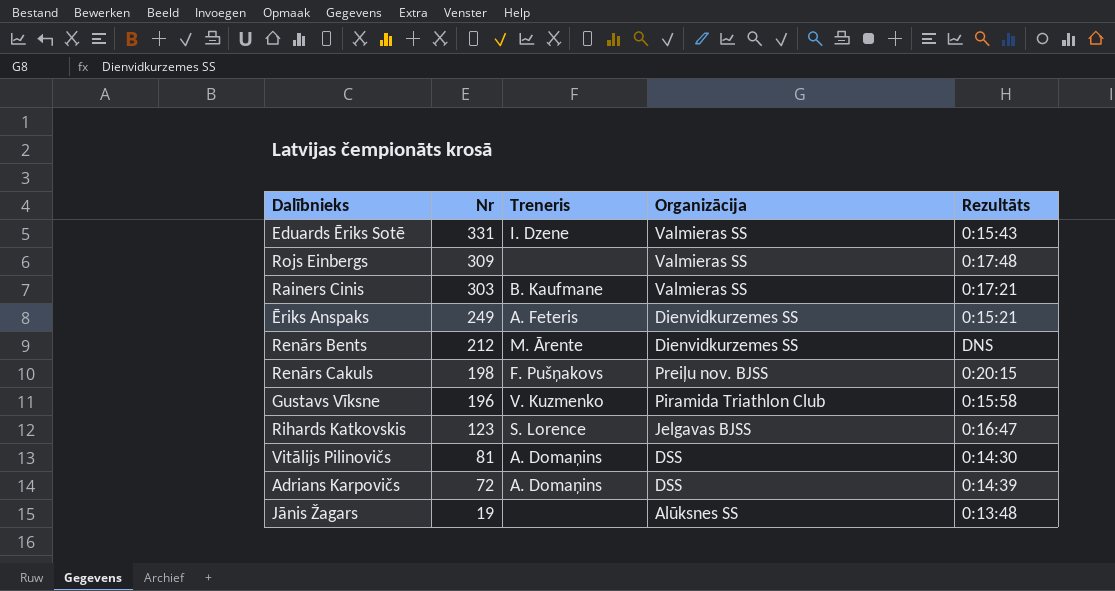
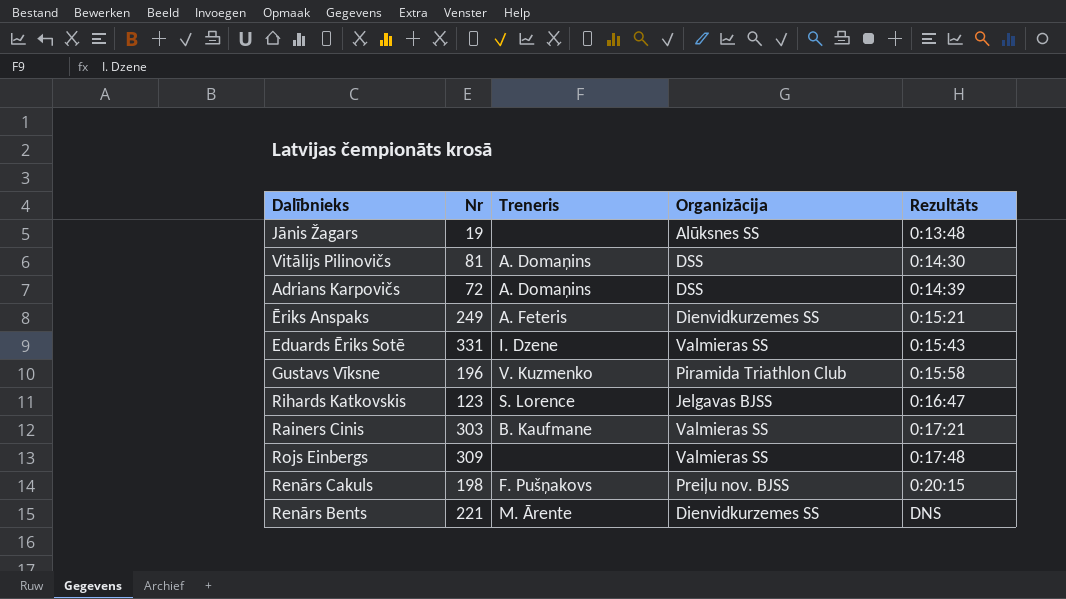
row order: Nr descending -> Rezultāts ascending
Renārs Bents | Nr: 212 -> 221

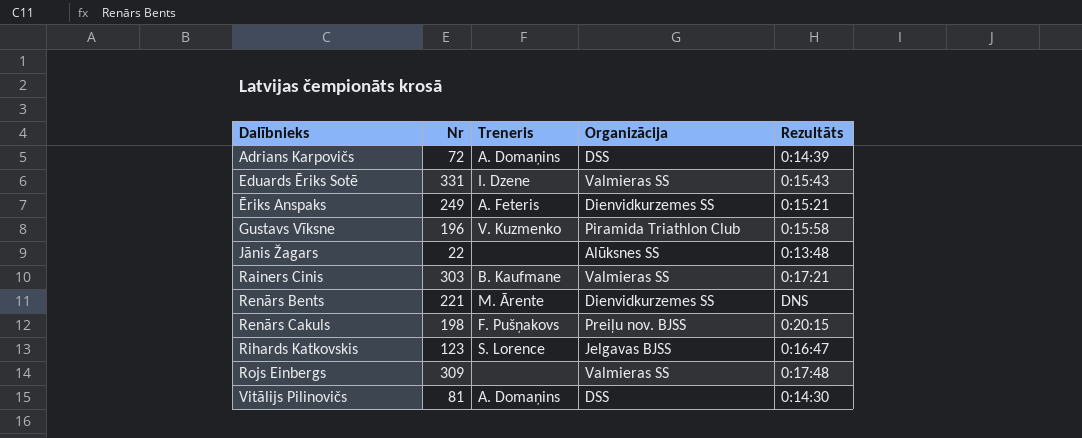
row order: Rezultāts ascending -> Dalībnieks ascending
Jānis Žagars | Nr: 19 -> 22

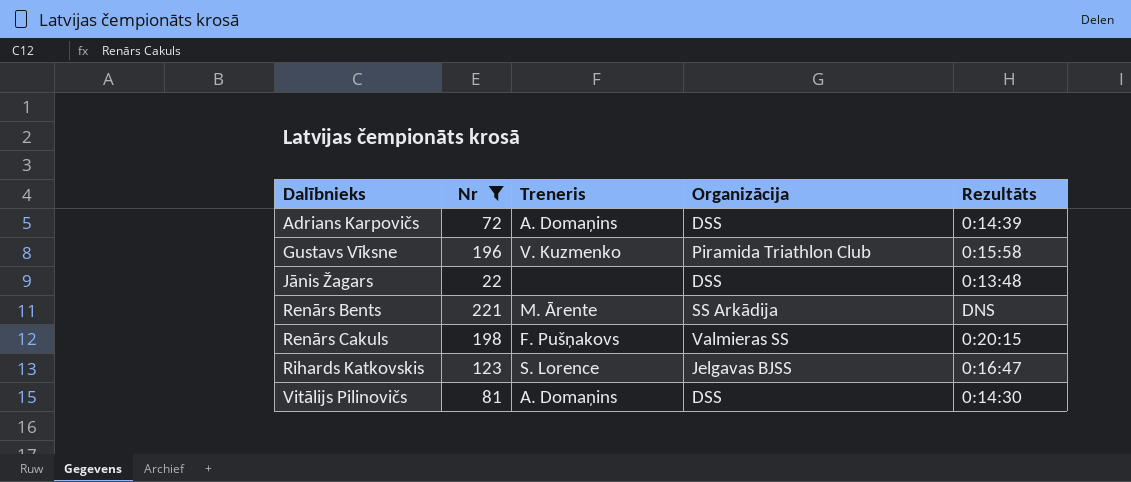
filter: none -> Nr <= 221
Jānis Žagars | Organizācija: Alūksnes SS -> DSS
Renārs Bents | Organizācija: Dienvidkurzemes SS -> SS Arkādija
Renārs Cakuls | Organizācija: Preiļu nov. BJSS -> Valmieras SS

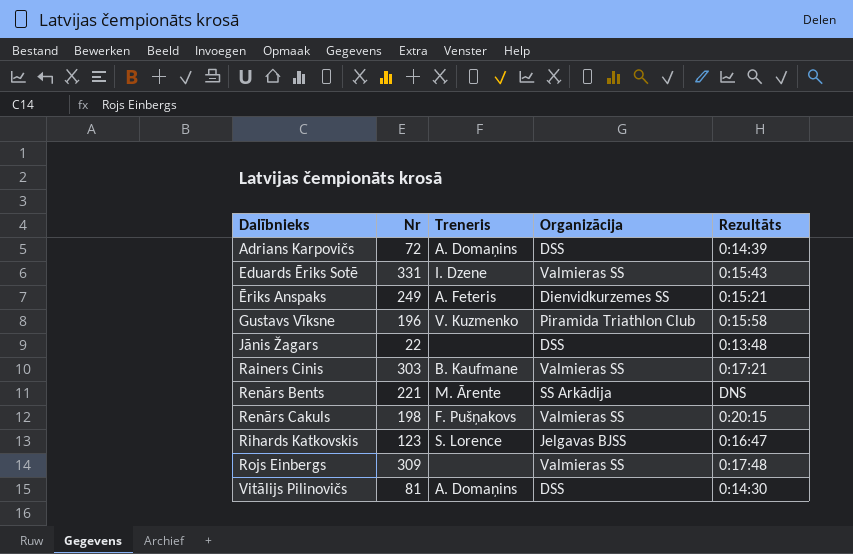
filter: Nr <= 221 -> none

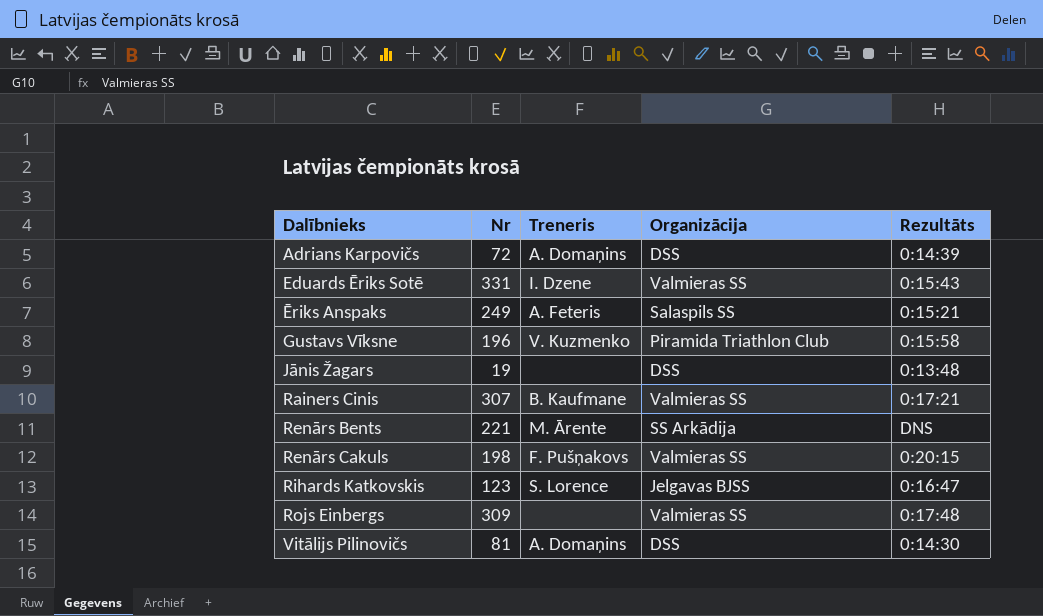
Ēriks Anspaks | Organizācija: Dienvidkurzemes SS -> Salaspils SS
Jānis Žagars | Nr: 22 -> 19
Rainers Cinis | Nr: 303 -> 307

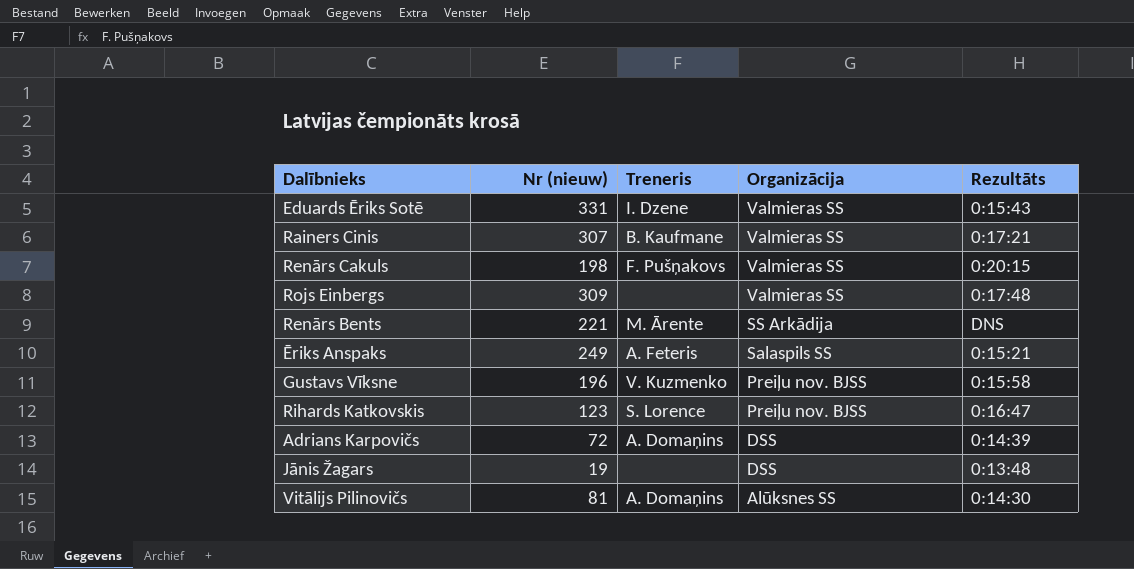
row order: Dalībnieks ascending -> Organizācija descending
column name: Nr -> Nr (nieuw)
Gustavs Vīksne | Organizācija: Piramida Triathlon Club -> Preiļu nov. BJSS
Rihards Katkovskis | Organizācija: Jelgavas BJSS -> Preiļu nov. BJSS
Vitālijs Pilinovičs | Organizācija: DSS -> Alūksnes SS

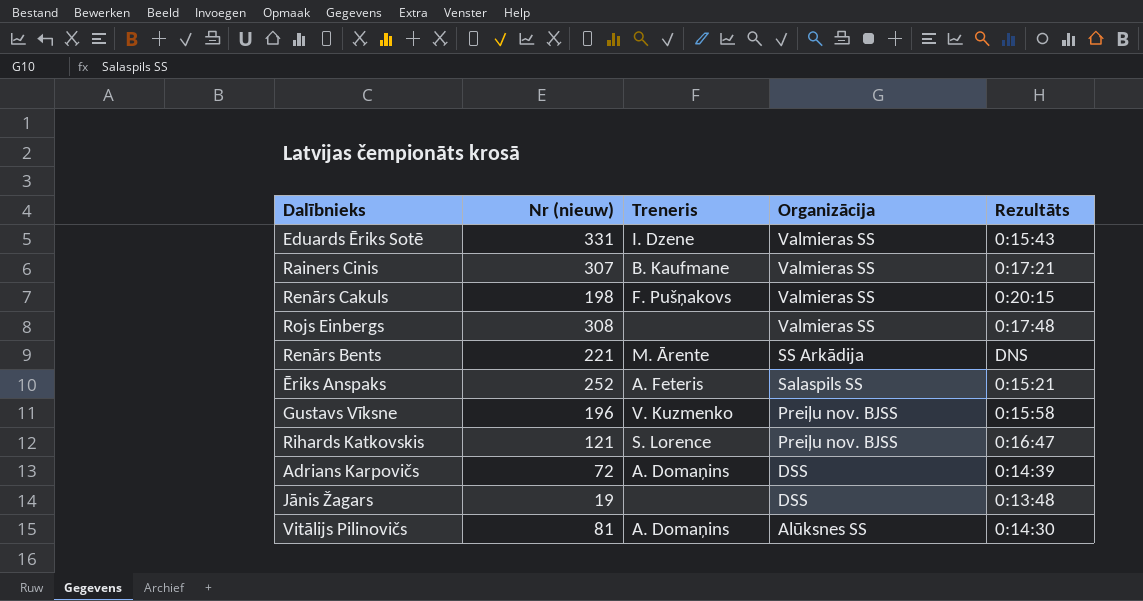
Rojs Einbergs | Nr (nieuw): 309 -> 308
Ēriks Anspaks | Nr (nieuw): 249 -> 252
Rihards Katkovskis | Nr (nieuw): 123 -> 121

